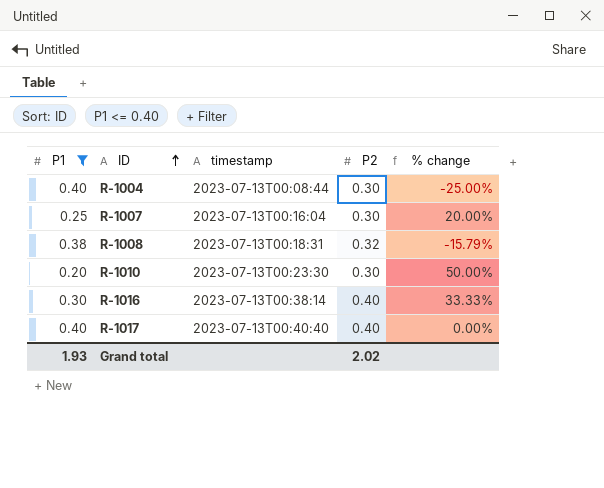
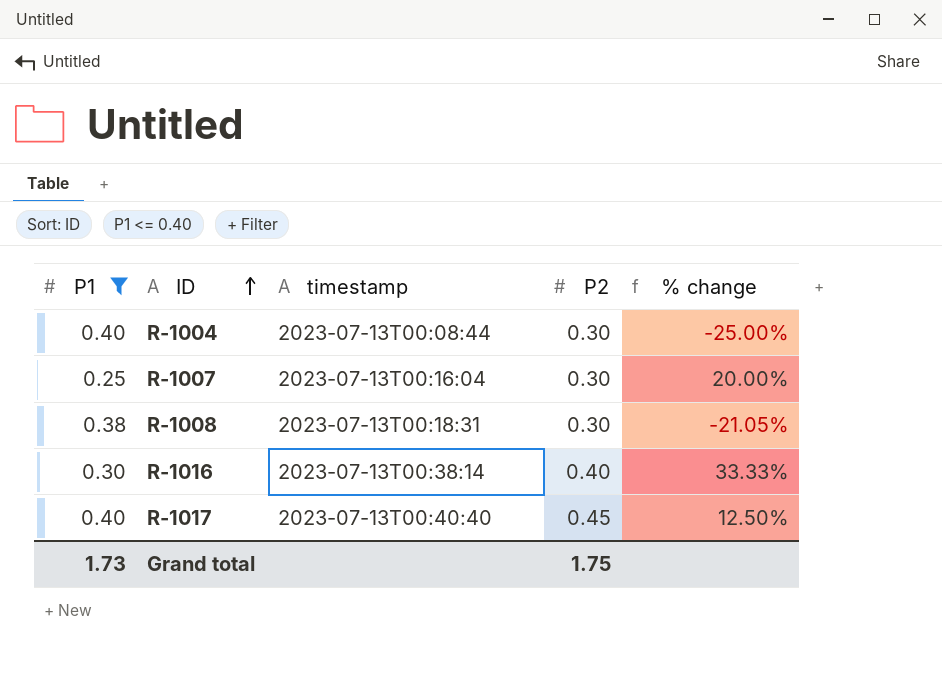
row R-1010: 0.20 | 2023-07-13T00:23:30 | 0.30 | 50.00% -> none
R-1008 | P2: 0.32 -> 0.30
R-1008 | % change: -15.79% -> -21.05%
R-1017 | P2: 0.40 -> 0.45
R-1017 | % change: 0.00% -> 12.50%
Grand total | P1: 1.93 -> 1.73
Grand total | P2: 2.02 -> 1.75

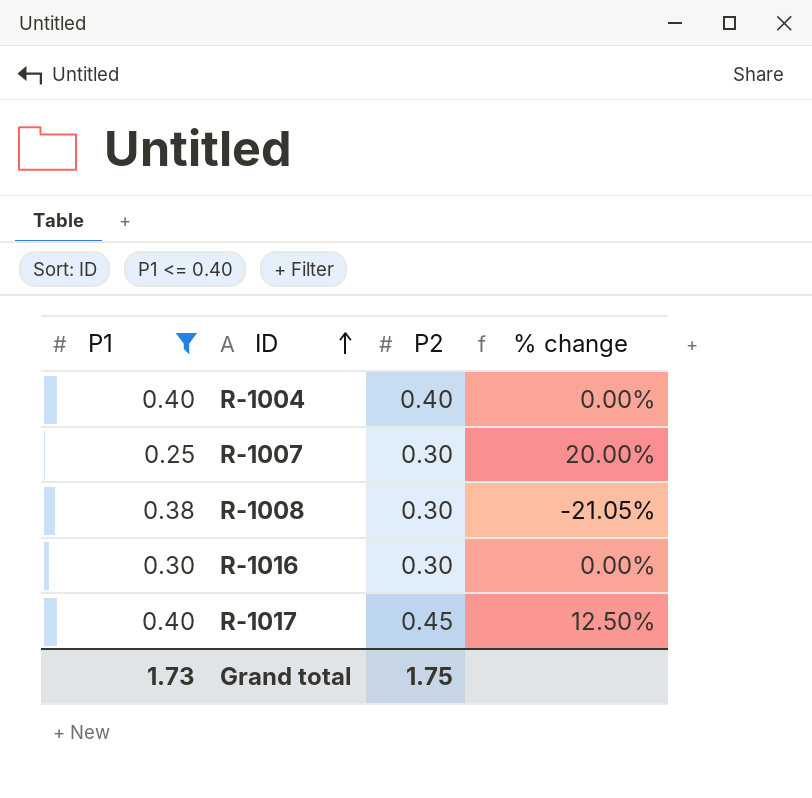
column timestamp | position: 3 -> none
R-1004 | P2: 0.30 -> 0.40
R-1004 | % change: -25.00% -> 0.00%
R-1016 | P2: 0.40 -> 0.30
R-1016 | % change: 33.33% -> 0.00%

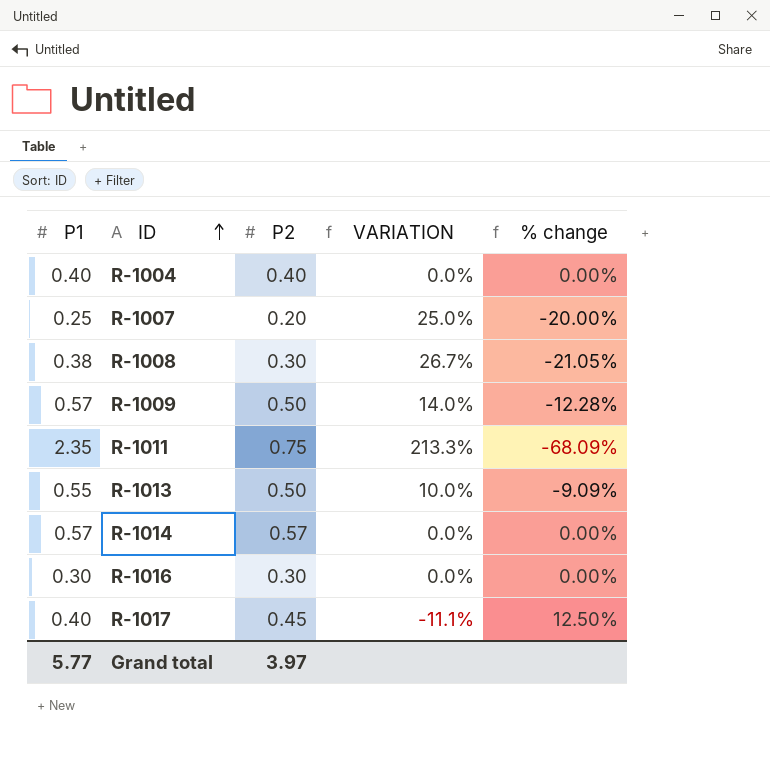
filter: P1 <= 0.40 -> none
column VARIATION | formula: none -> ([P1] - [P2]) / [P2]
R-1007 | P2: 0.30 -> 0.20
R-1007 | % change: 20.00% -> -20.00%
Grand total | P1: 1.73 -> 5.77
Grand total | P2: 1.75 -> 3.97

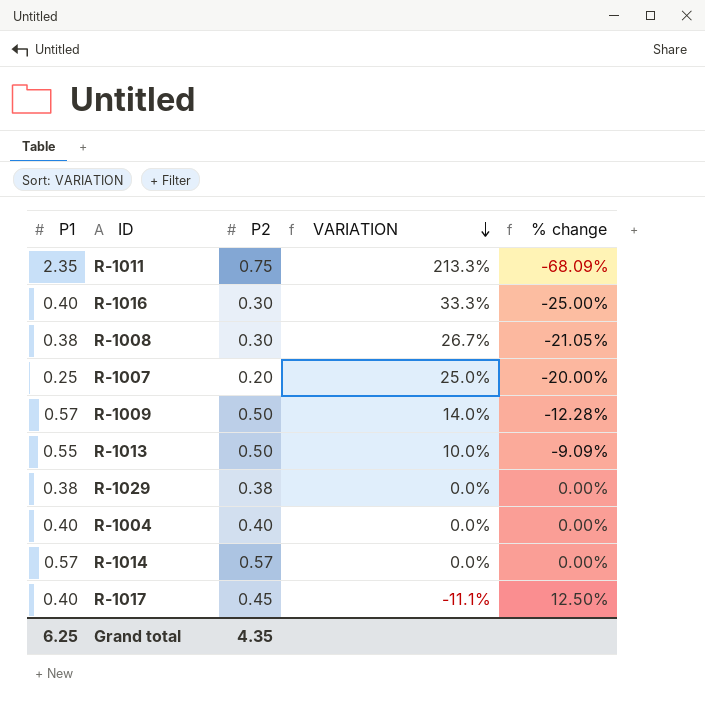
row order: ID ascending -> VARIATION descending
R-1016 | P1: 0.30 -> 0.40
R-1016 | VARIATION: 0.0% -> 33.3%
R-1016 | % change: 0.00% -> -25.00%
row R-1029: none -> 0.38 | 0.38 | 0.0% | 0.00%
Grand total | P1: 5.77 -> 6.25
Grand total | P2: 3.97 -> 4.35

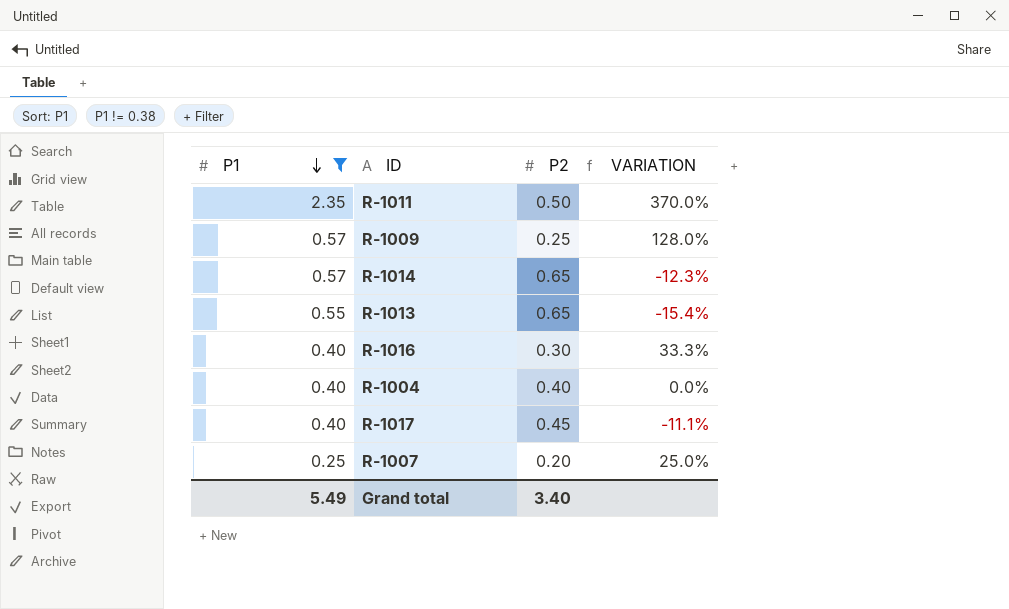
filter: none -> P1 != 0.38
row order: VARIATION descending -> P1 descending
column % change | formula: ([P2] - [P1]) / [P1] -> none
R-1011 | P2: 0.75 -> 0.50
R-1011 | VARIATION: 213.3% -> 370.0%
R-1009 | P2: 0.50 -> 0.25
R-1009 | VARIATION: 14.0% -> 128.0%
R-1014 | P2: 0.57 -> 0.65
R-1014 | VARIATION: 0.0% -> -12.3%
R-1013 | P2: 0.50 -> 0.65
R-1013 | VARIATION: 10.0% -> -15.4%
Grand total | P1: 6.25 -> 5.49
Grand total | P2: 4.35 -> 3.40

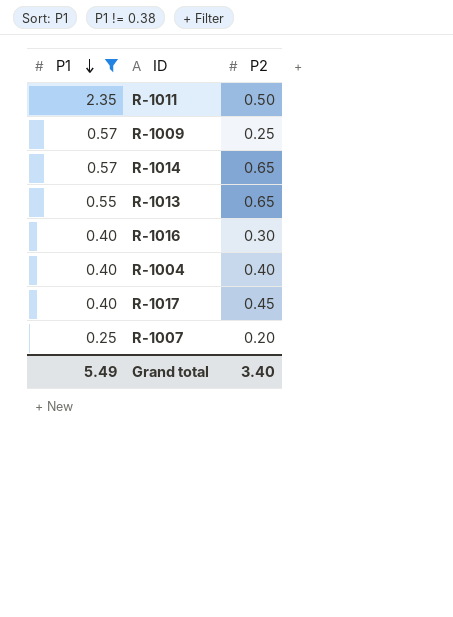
column VARIATION | formula: ([P1] - [P2]) / [P2] -> none

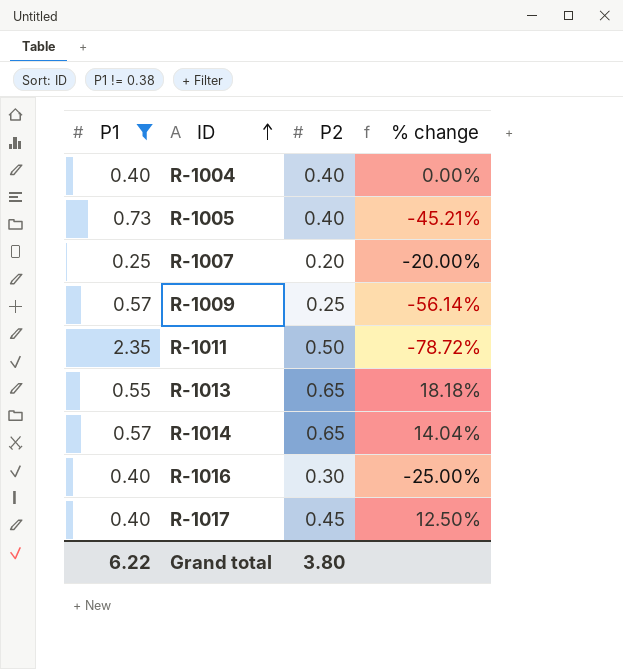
row order: P1 descending -> ID ascending
column % change | formula: none -> ([P2] - [P1]) / [P1]
row R-1005: none -> 0.73 | 0.40 | -45.21%
Grand total | P1: 5.49 -> 6.22
Grand total | P2: 3.40 -> 3.80

